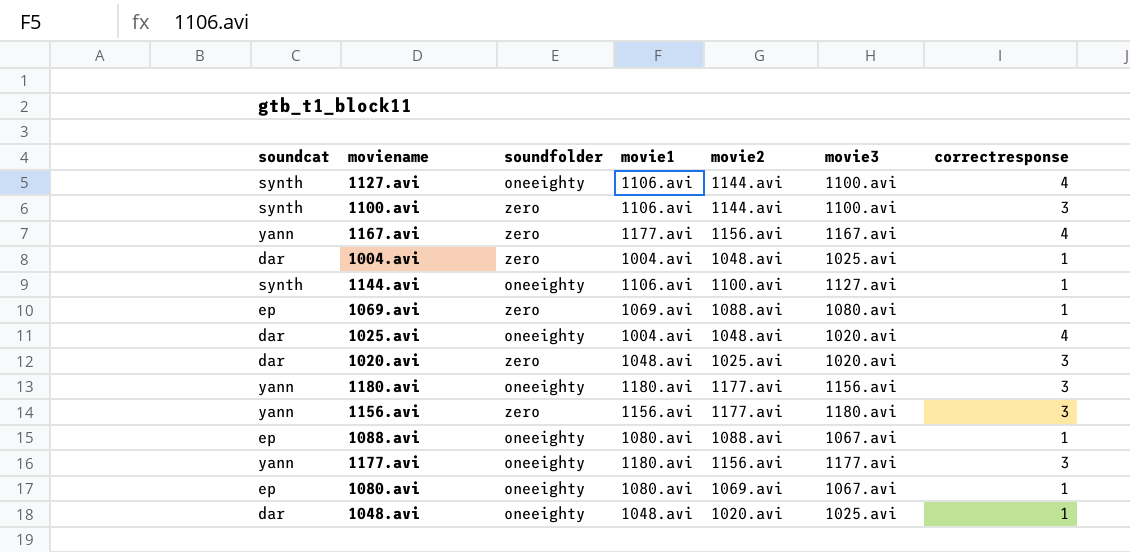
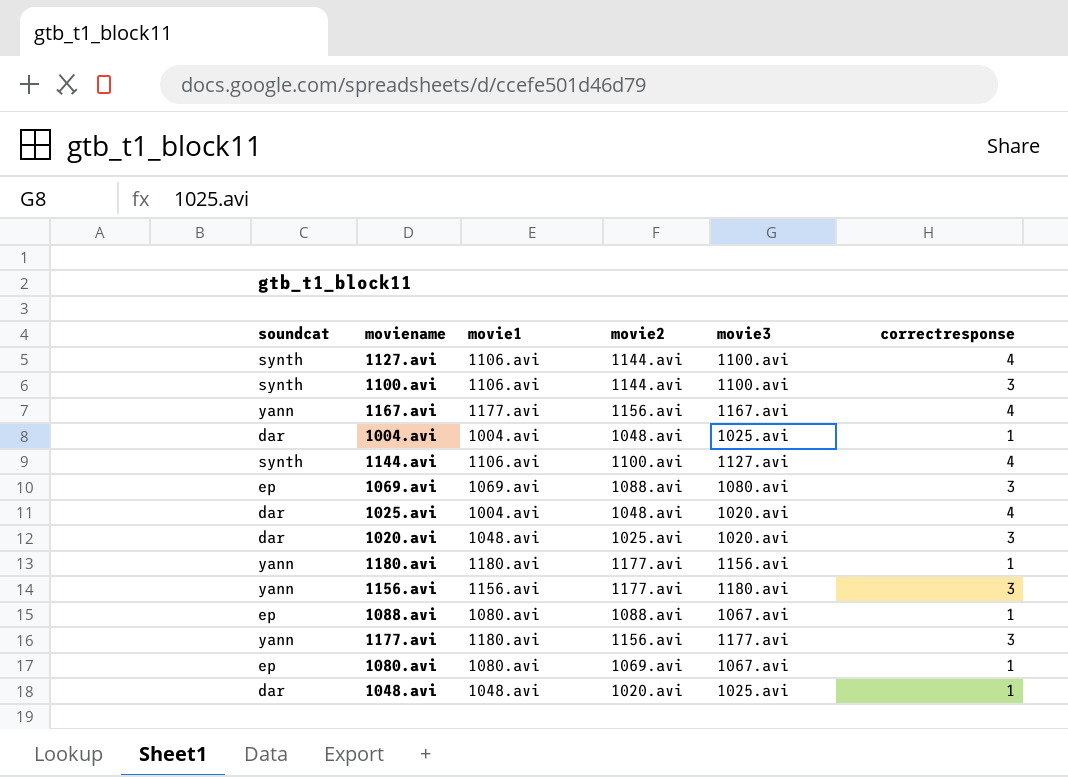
column soundfolder | position: 3 -> none
1144.avi | correctresponse: 1 -> 4
1069.avi | correctresponse: 1 -> 3
1180.avi | correctresponse: 3 -> 1

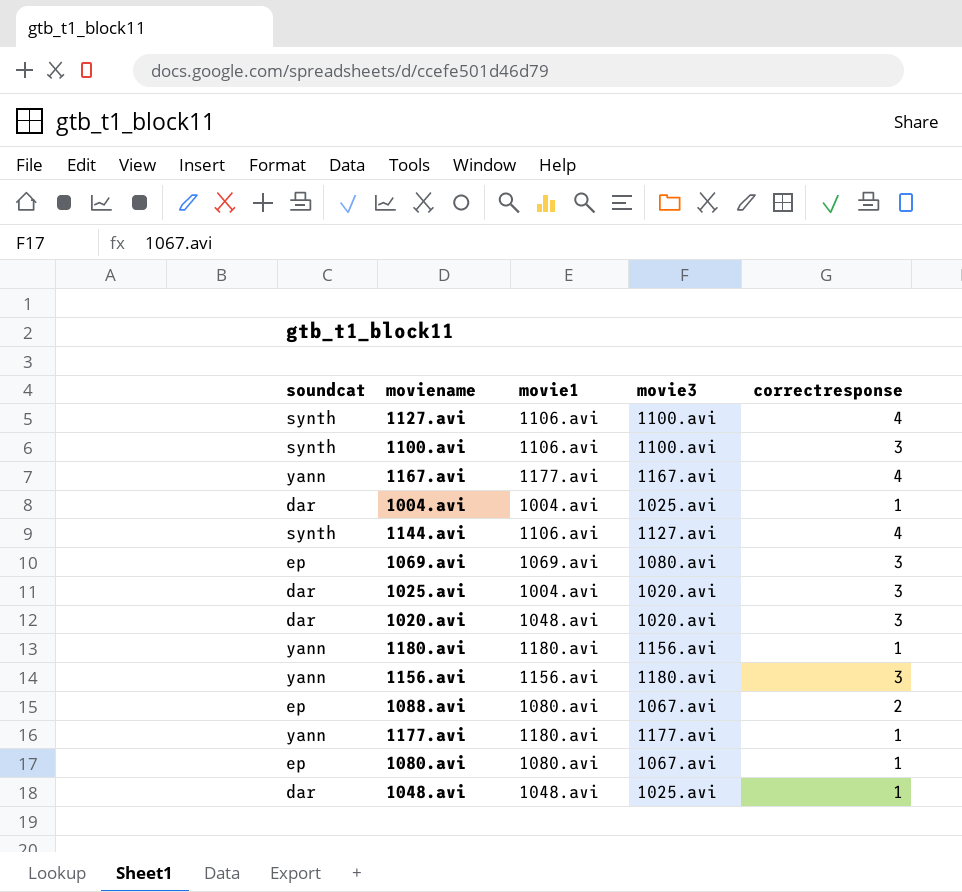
column movie2 | position: 4 -> none
1025.avi | correctresponse: 4 -> 3
1088.avi | correctresponse: 1 -> 2
1177.avi | correctresponse: 3 -> 1

